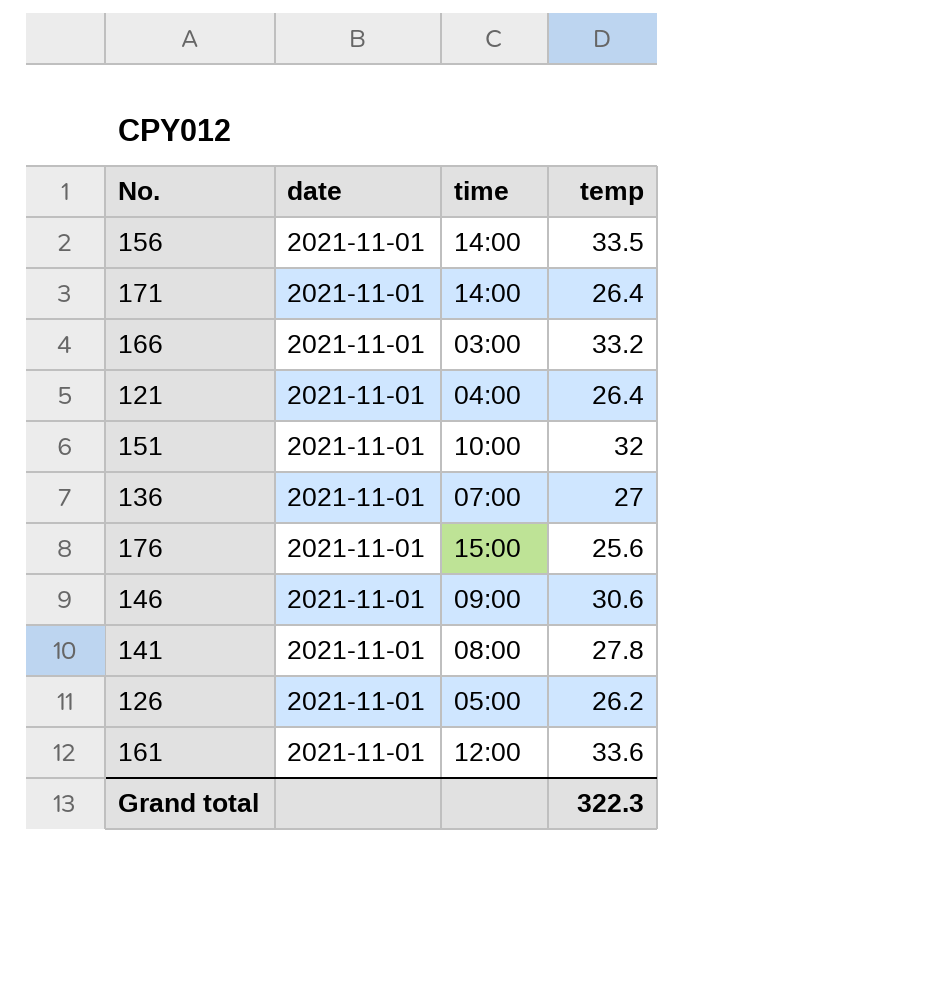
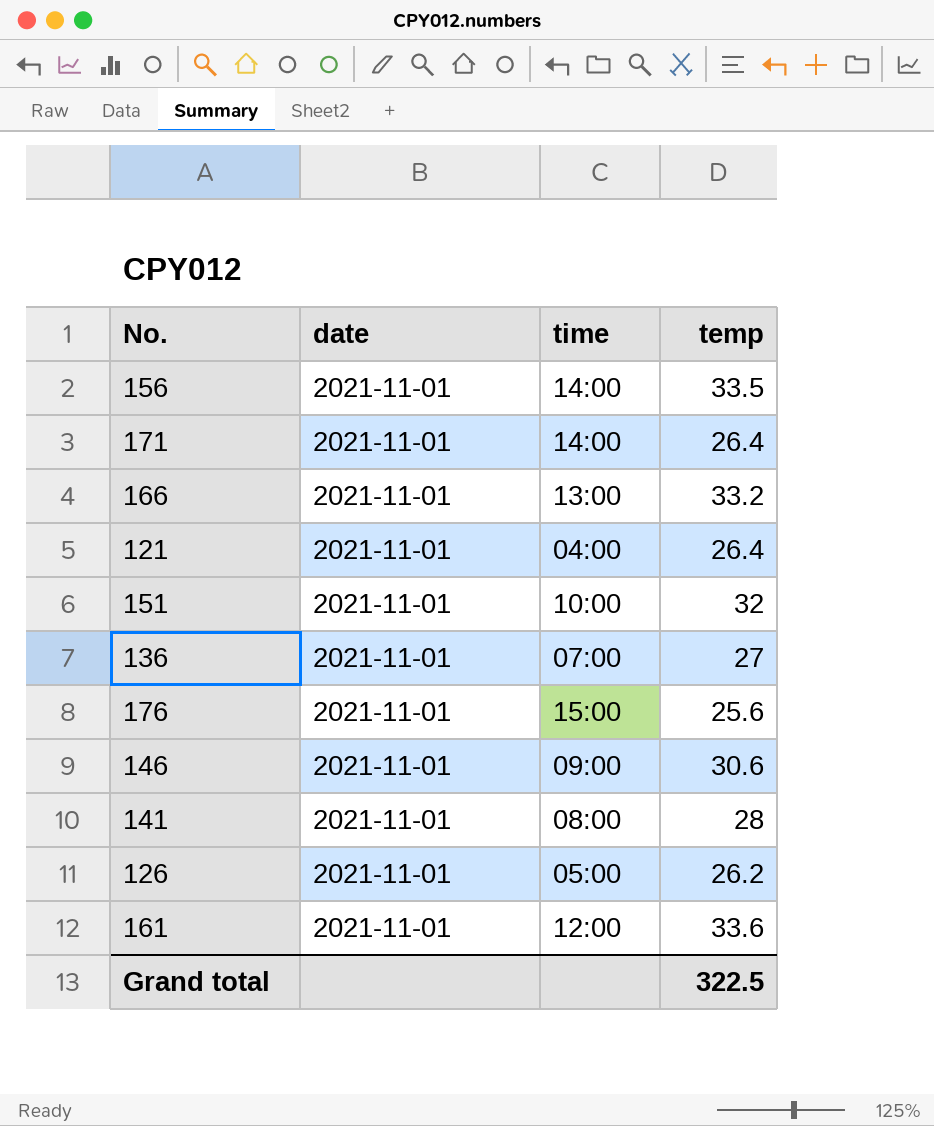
166 | time: 03:00 -> 13:00
141 | temp: 27.8 -> 28
Grand total | temp: 322.3 -> 322.5

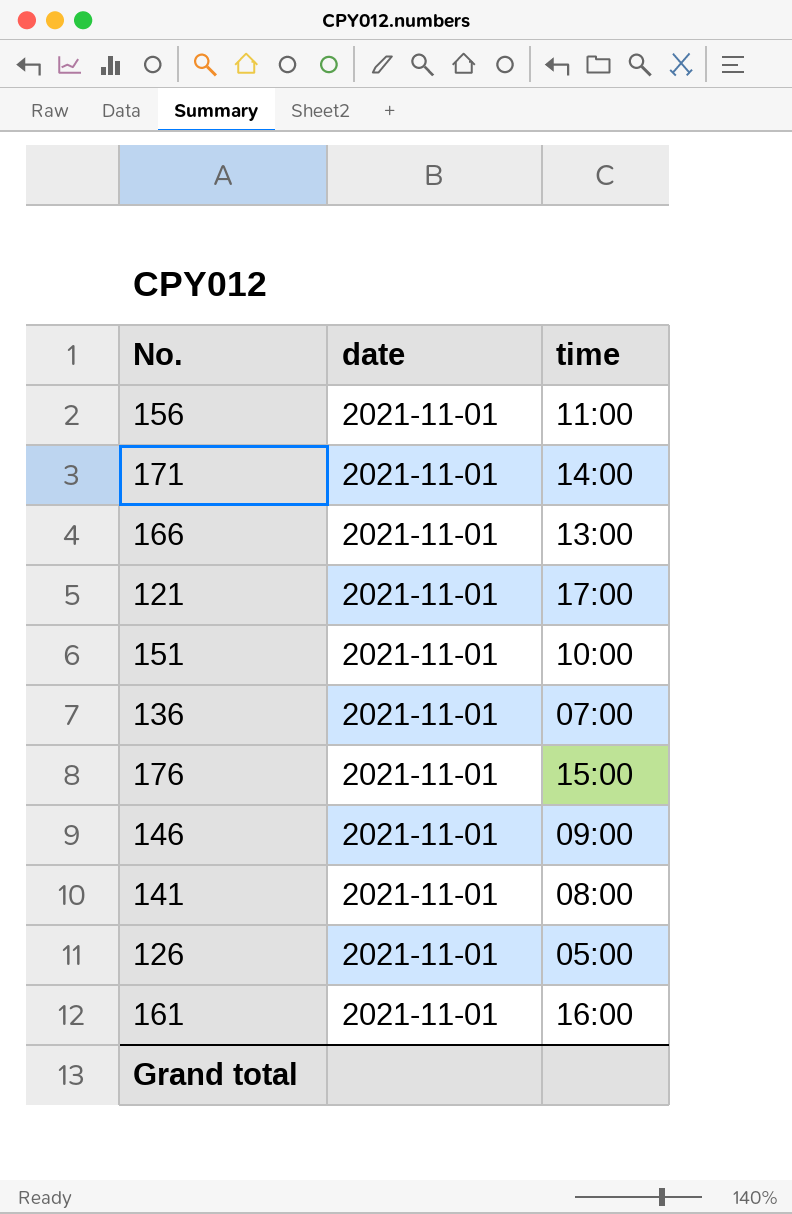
column temp | position: 4 -> none
156 | time: 14:00 -> 11:00
121 | time: 04:00 -> 17:00
161 | time: 12:00 -> 16:00

